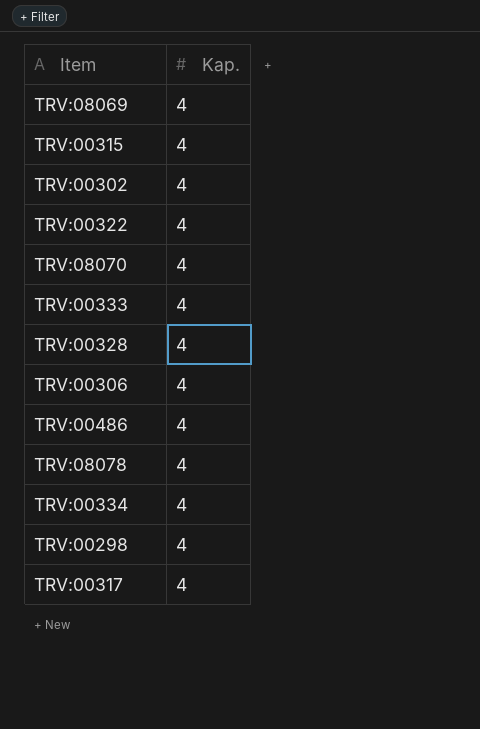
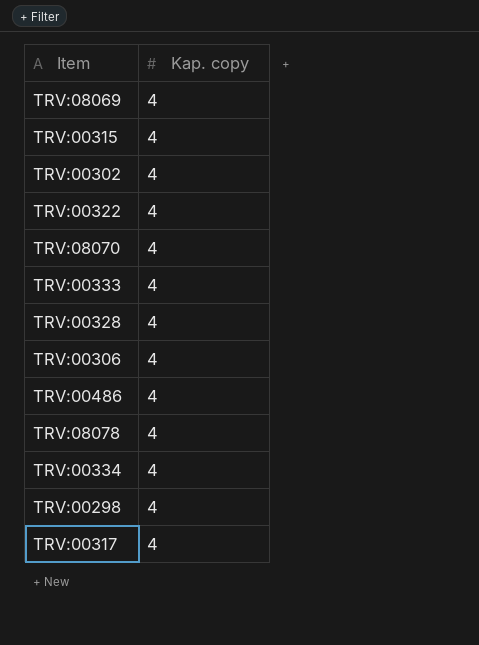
column name: Kap. -> Kap. copy

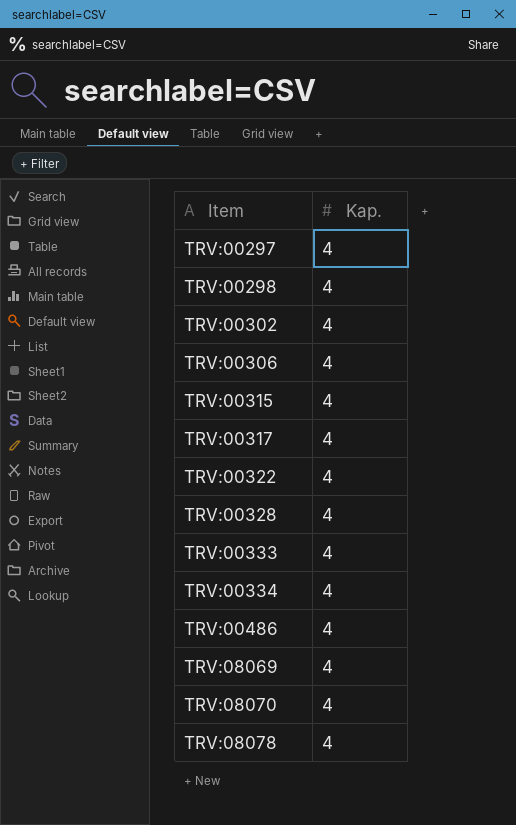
row order: none -> Item ascending
column name: Kap. copy -> Kap.
row TRV:00297: none -> 4

